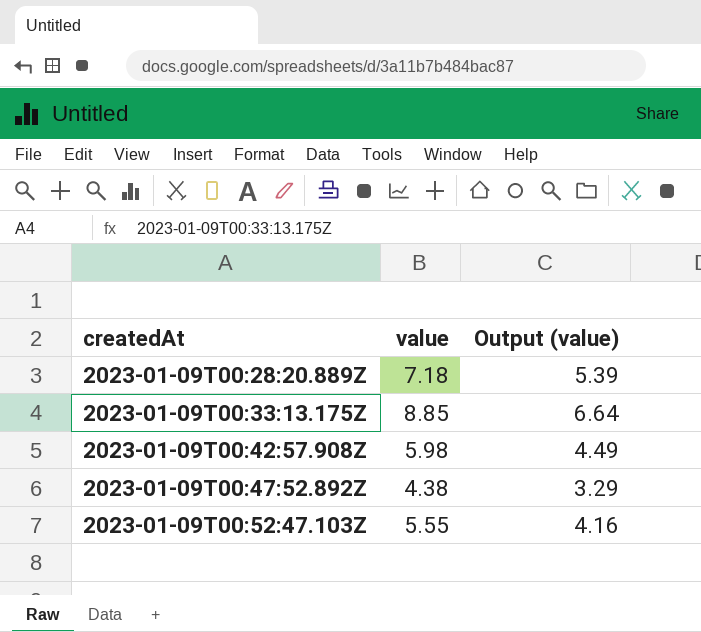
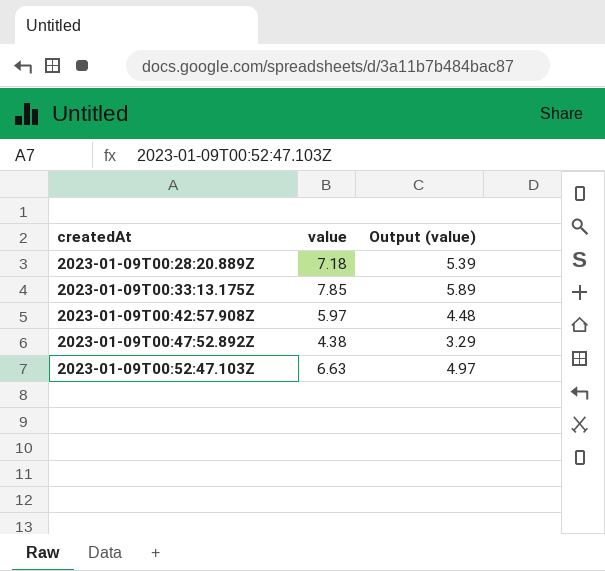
2023-01-09T00:33:13.175Z | value: 8.85 -> 7.85
2023-01-09T00:33:13.175Z | Output (value): 6.64 -> 5.89
2023-01-09T00:42:57.908Z | value: 5.98 -> 5.97
2023-01-09T00:42:57.908Z | Output (value): 4.49 -> 4.48
2023-01-09T00:52:47.103Z | value: 5.55 -> 6.63
2023-01-09T00:52:47.103Z | Output (value): 4.16 -> 4.97

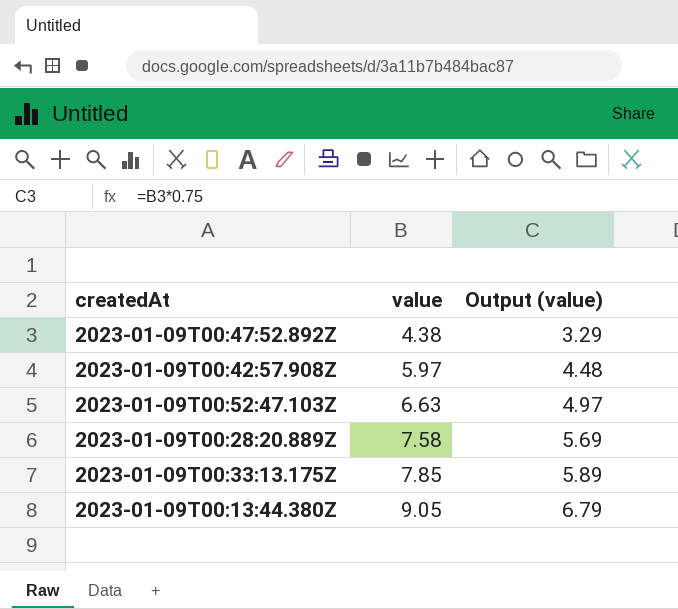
row order: createdAt ascending -> value ascending
2023-01-09T00:28:20.889Z | value: 7.18 -> 7.58
2023-01-09T00:28:20.889Z | Output (value): 5.39 -> 5.69
row 2023-01-09T00:13:44.380Z: none -> 9.05 | 6.79

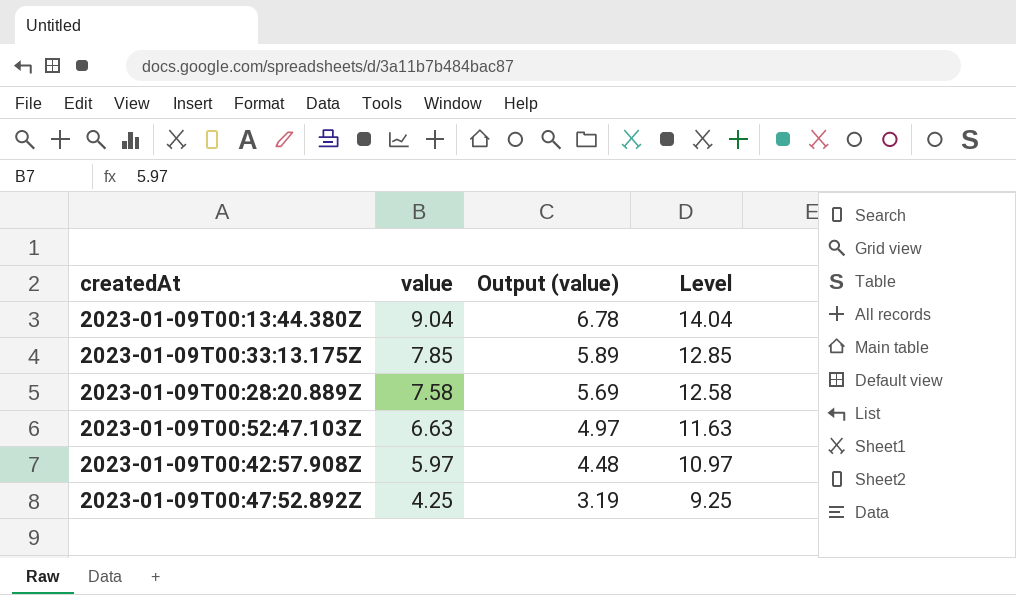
row order: value ascending -> value descending
column Level | formula: none -> [value] + 5
2023-01-09T00:13:44.380Z | value: 9.05 -> 9.04
2023-01-09T00:13:44.380Z | Output (value): 6.79 -> 6.78
2023-01-09T00:47:52.892Z | value: 4.38 -> 4.25
2023-01-09T00:47:52.892Z | Output (value): 3.29 -> 3.19

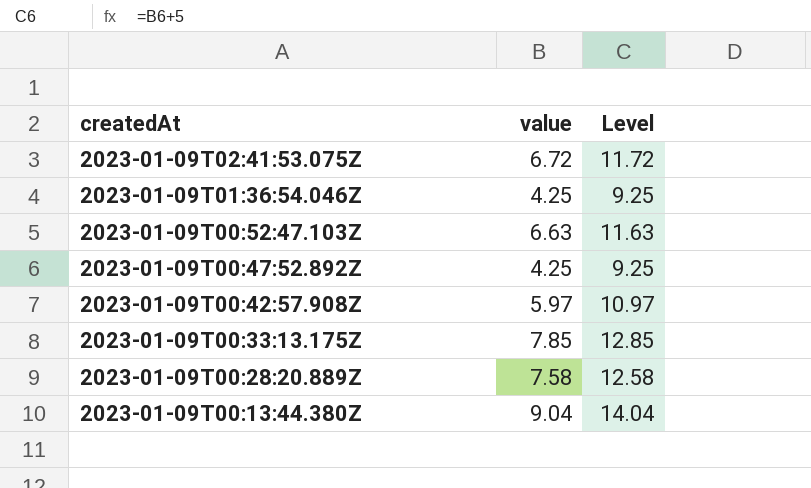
row order: value descending -> createdAt descending
column Output (value) | formula: [value] * 0.75 -> none
row 2023-01-09T02:41:53.075Z: none -> 6.72 | 11.72
row 2023-01-09T01:36:54.046Z: none -> 4.25 | 9.25

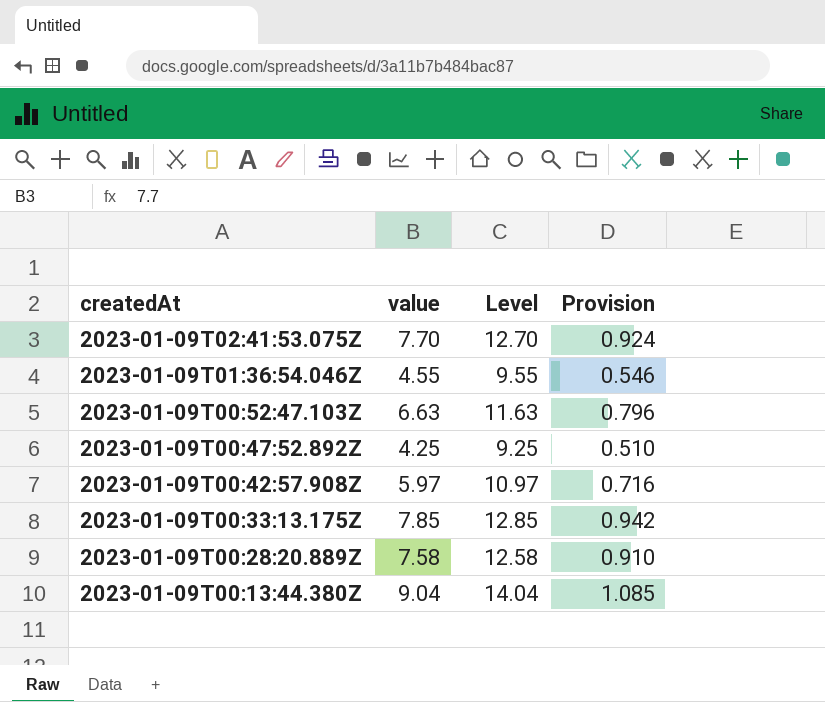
column Provision | formula: none -> [value] * 0.12
2023-01-09T02:41:53.075Z | value: 6.72 -> 7.70
2023-01-09T02:41:53.075Z | Level: 11.72 -> 12.70
2023-01-09T01:36:54.046Z | value: 4.25 -> 4.55
2023-01-09T01:36:54.046Z | Level: 9.25 -> 9.55

